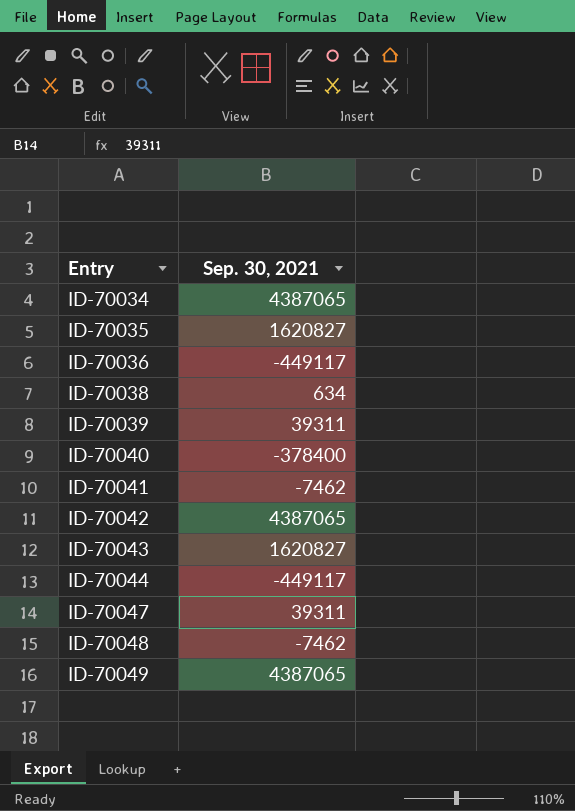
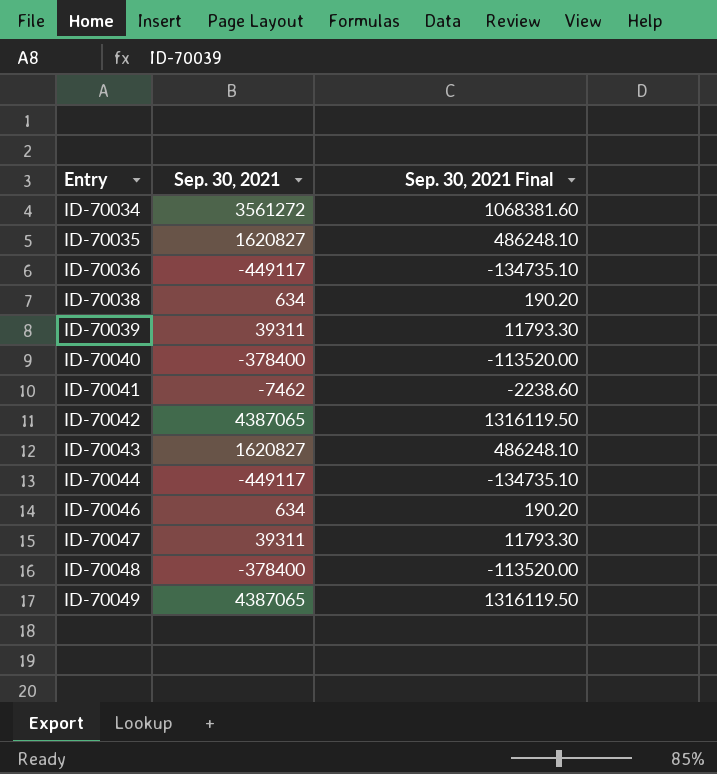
column Sep. 30, 2021 Final | formula: none -> [Sep. 30, 2021] * 0.3
ID-70034 | Sep. 30, 2021: 4387065 -> 3561272
row ID-70046: none -> 634 | 190.20
ID-70048 | Sep. 30, 2021: -7462 -> -378400

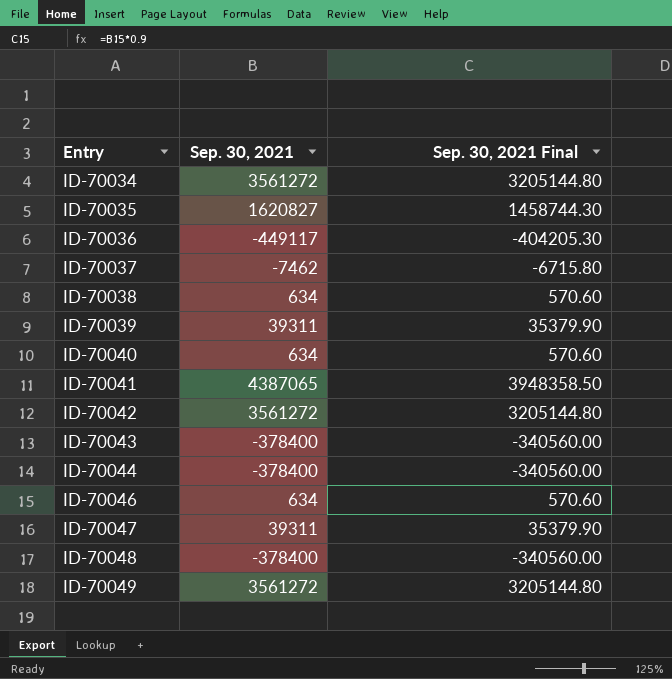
column Sep. 30, 2021 Final | formula: [Sep. 30, 2021] * 0.3 -> [Sep. 30, 2021] * 0.9
row ID-70037: none -> -7462 | -6715.80
ID-70040 | Sep. 30, 2021: -378400 -> 634
ID-70041 | Sep. 30, 2021: -7462 -> 4387065
ID-70042 | Sep. 30, 2021: 4387065 -> 3561272
ID-70043 | Sep. 30, 2021: 1620827 -> -378400
ID-70044 | Sep. 30, 2021: -449117 -> -378400
ID-70049 | Sep. 30, 2021: 4387065 -> 3561272

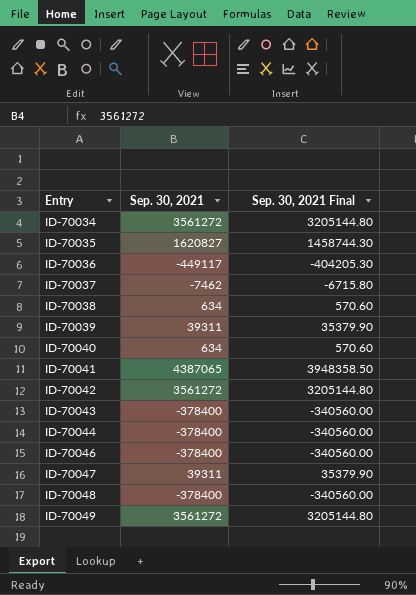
ID-70046 | Sep. 30, 2021: 634 -> -378400
ID-70046 | Sep. 30, 2021 Final: 570.60 -> -340560.00

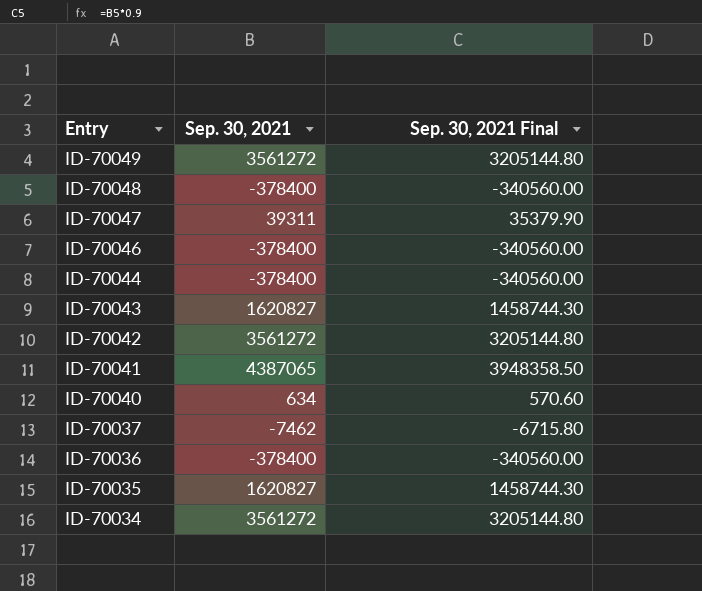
row order: Entry ascending -> Entry descending
row ID-70038: 634 | 570.60 -> none
row ID-70039: 39311 | 35379.90 -> none
ID-70043 | Sep. 30, 2021: -378400 -> 1620827
ID-70043 | Sep. 30, 2021 Final: -340560.00 -> 1458744.30
ID-70036 | Sep. 30, 2021: -449117 -> -378400
ID-70036 | Sep. 30, 2021 Final: -404205.30 -> -340560.00

